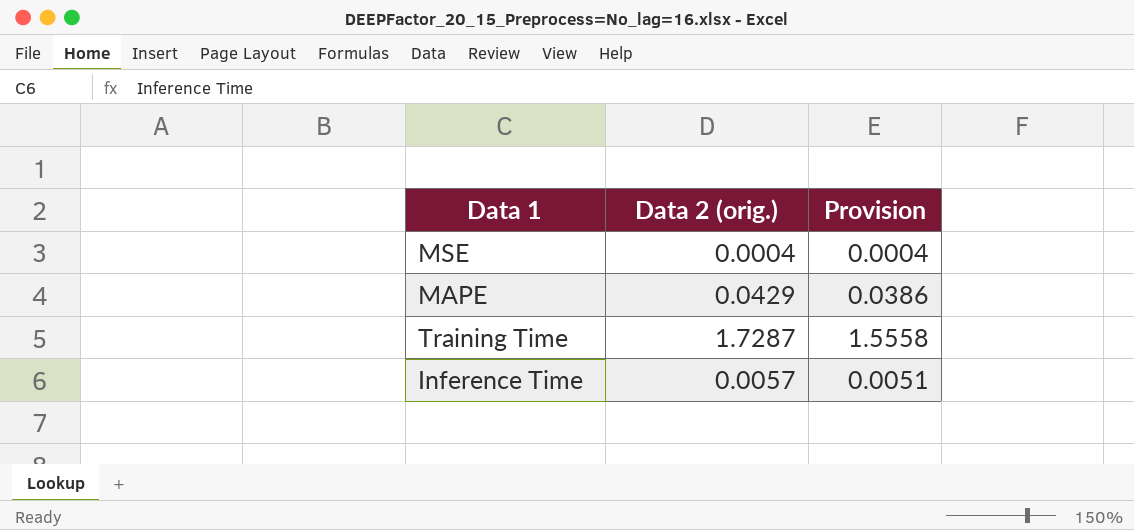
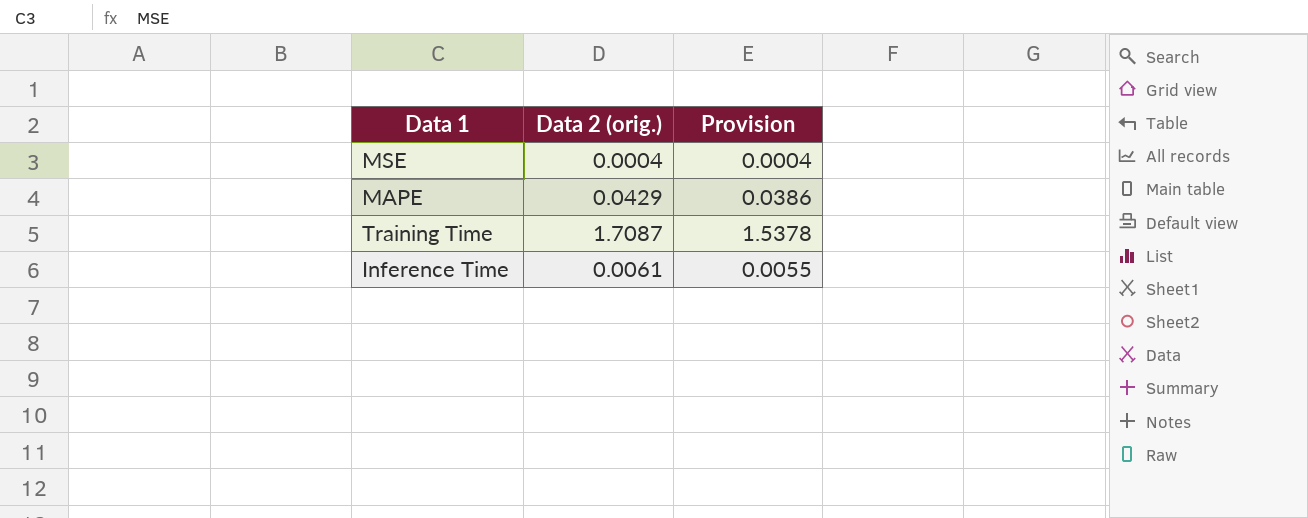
Training Time | Data 2 (orig.): 1.7287 -> 1.7087
Training Time | Provision: 1.5558 -> 1.5378
Inference Time | Data 2 (orig.): 0.0057 -> 0.0061
Inference Time | Provision: 0.0051 -> 0.0055

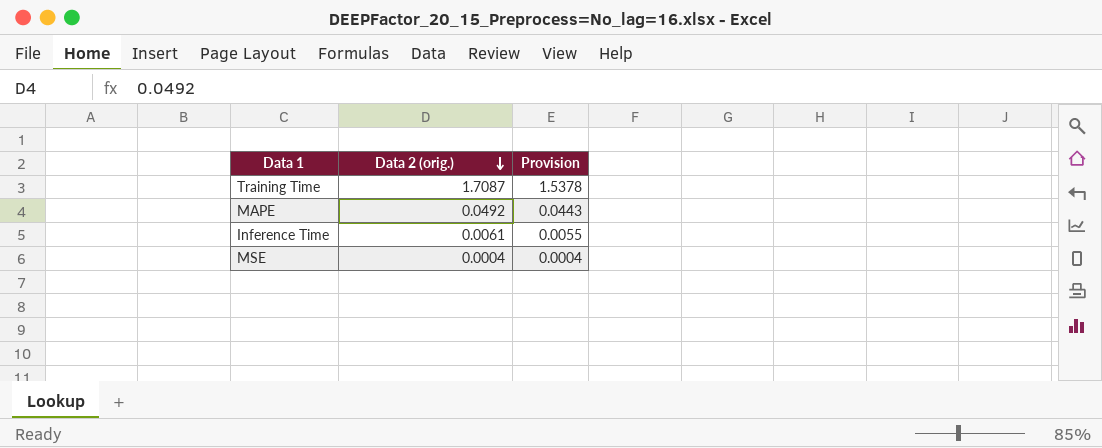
row order: none -> Data 2 (orig.) descending
MAPE | Data 2 (orig.): 0.0429 -> 0.0492
MAPE | Provision: 0.0386 -> 0.0443

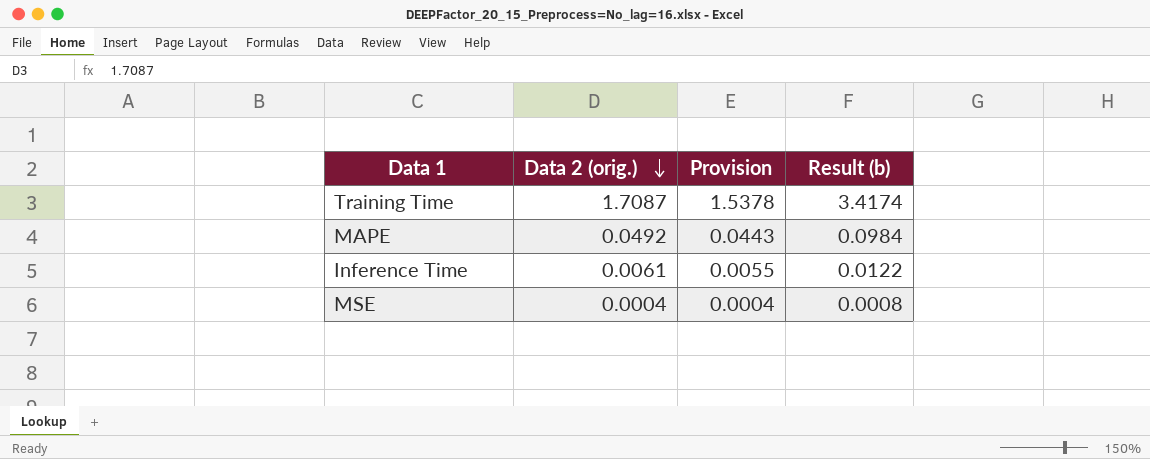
column Result (b) | formula: none -> [Data 2 (orig.)] * 2

